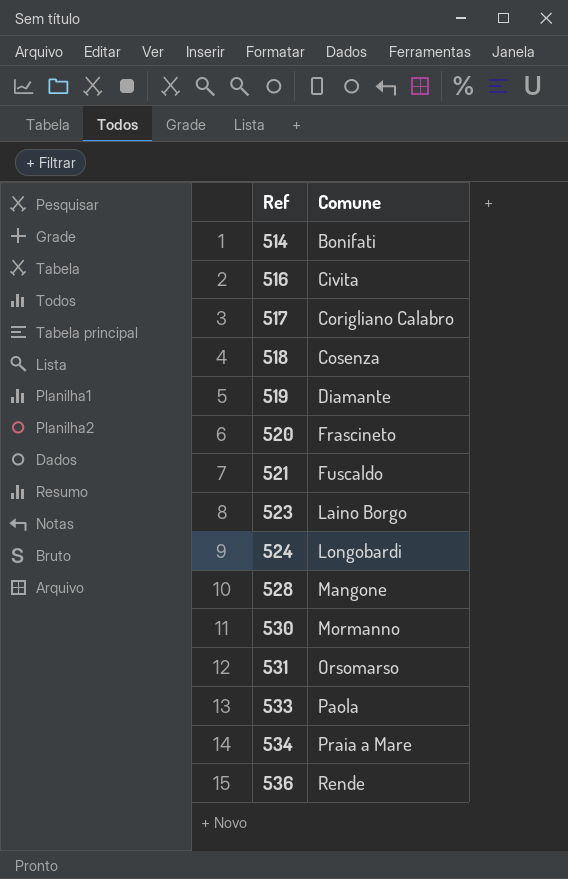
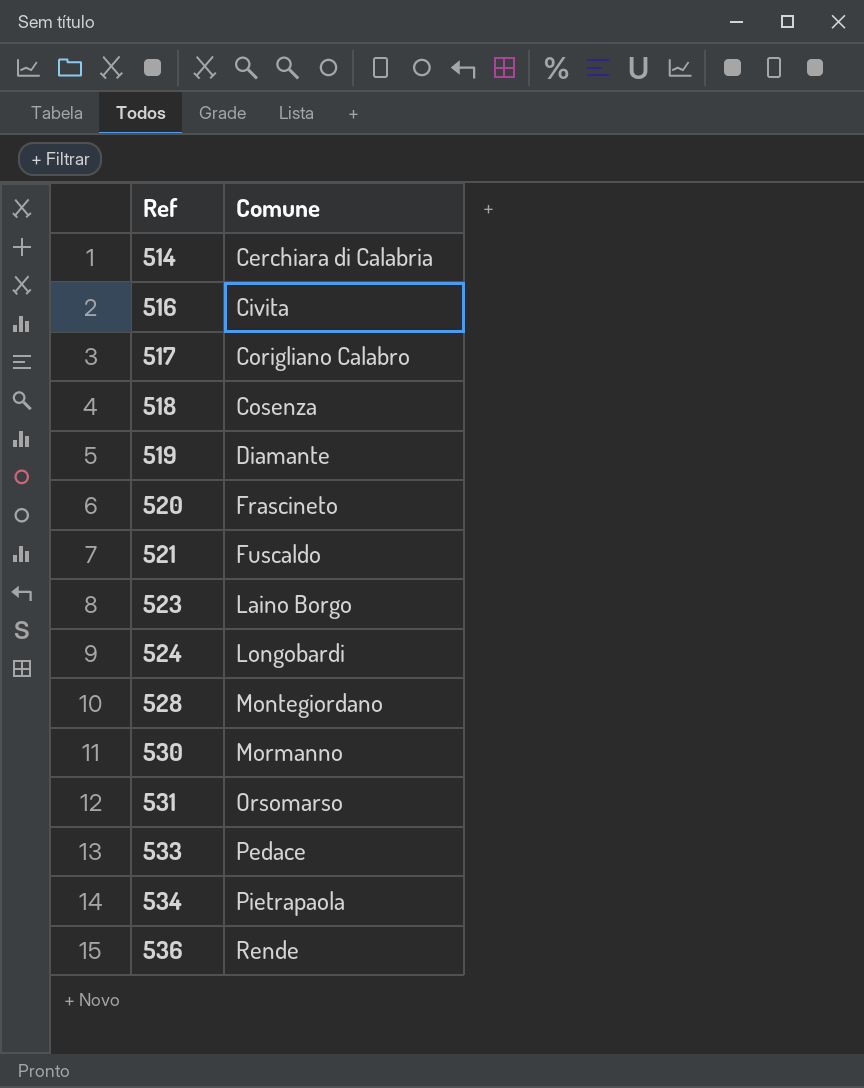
514 | Comune: Bonifati -> Cerchiara di Calabria
528 | Comune: Mangone -> Montegiordano
533 | Comune: Paola -> Pedace
534 | Comune: Praia a Mare -> Pietrapaola

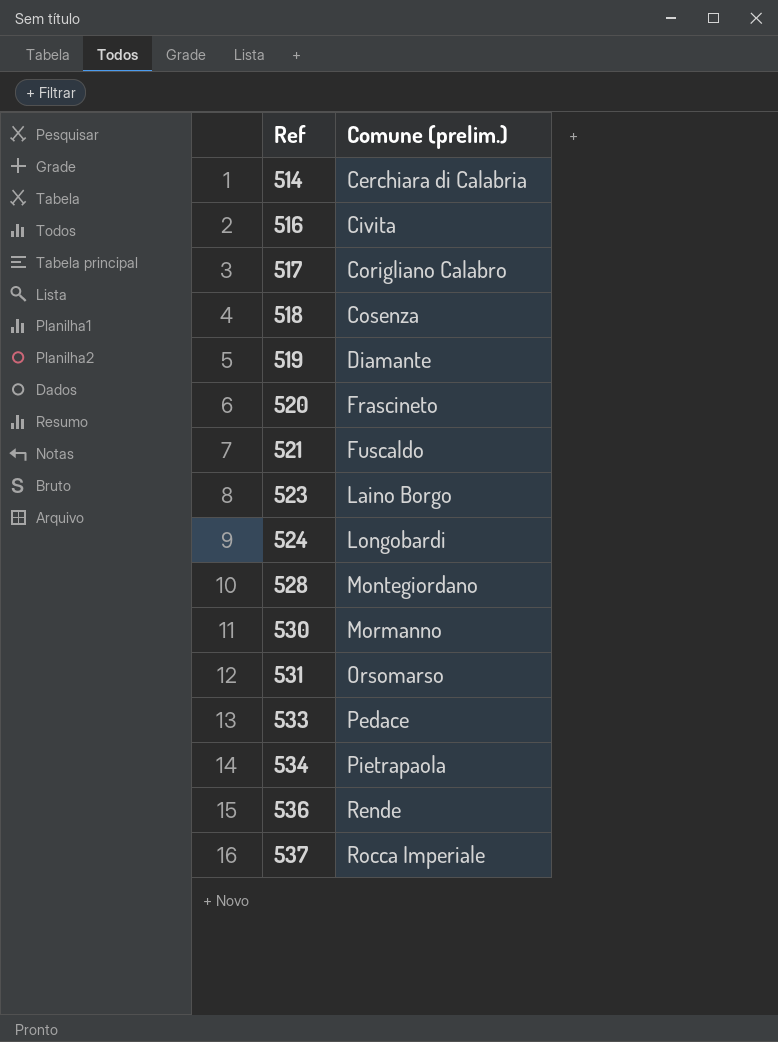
column name: Comune -> Comune (prelim.)
row 537: none -> Rocca Imperiale

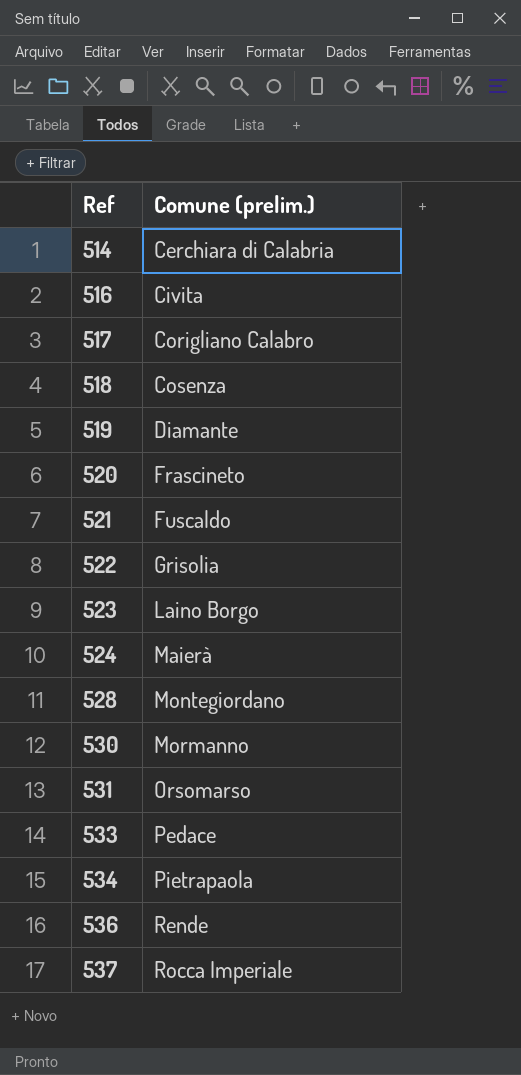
row 522: none -> Grisolia
524 | Comune (prelim.): Longobardi -> Maierà

